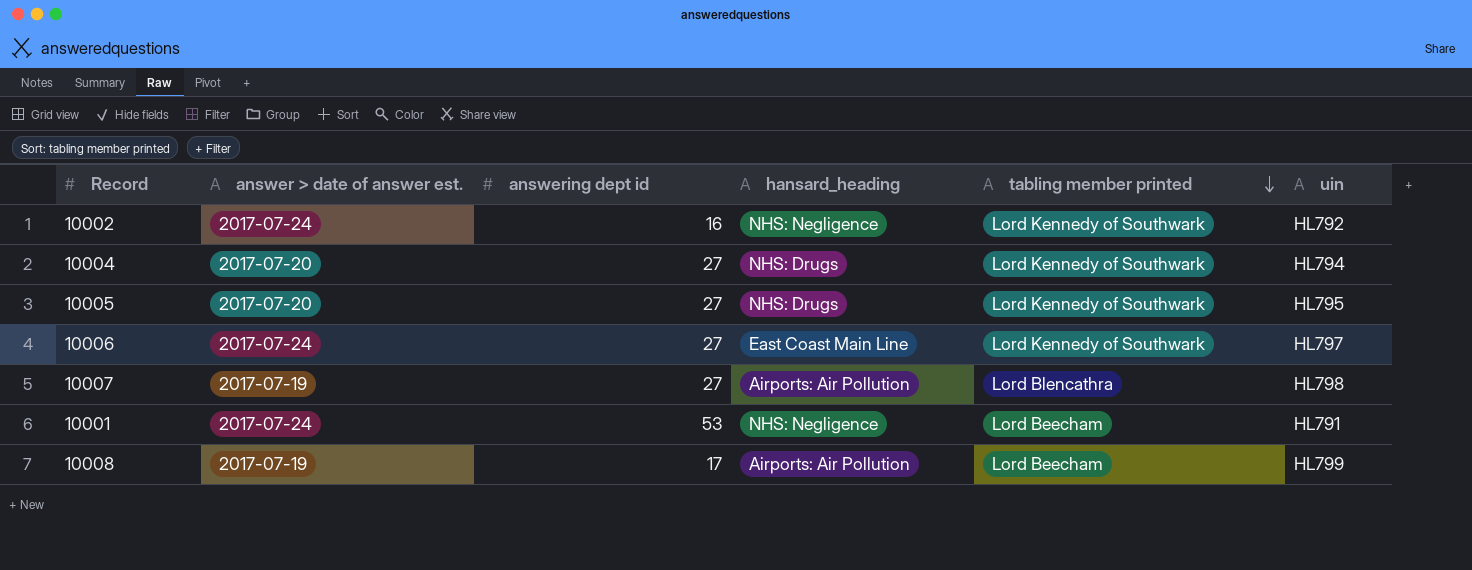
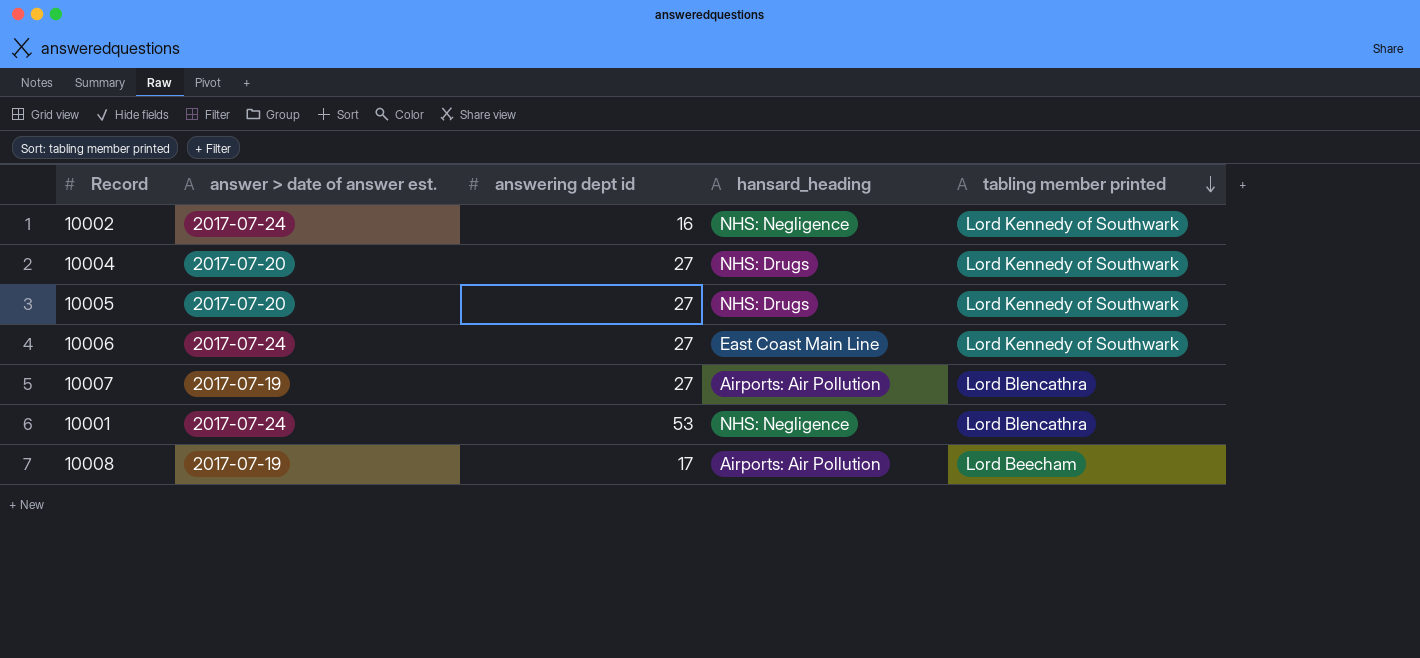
column uin | position: 6 -> none
10001 | tabling member printed: Lord Beecham -> Lord Blencathra

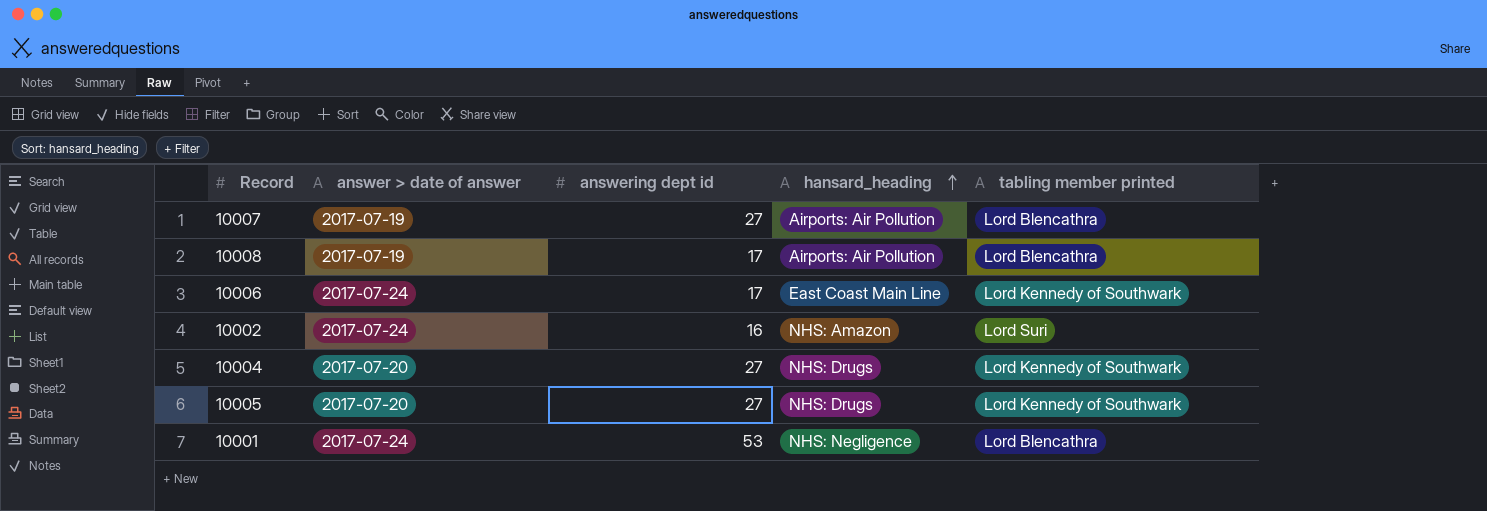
row order: tabling member printed descending -> hansard_heading ascending
column name: answer > date of answer est. -> answer > date of answer
10008 | tabling member printed: Lord Beecham -> Lord Blencathra
10006 | answering dept id: 27 -> 17
10002 | hansard_heading: NHS: Negligence -> NHS: Amazon
10002 | tabling member printed: Lord Kennedy of Southwark -> Lord Suri

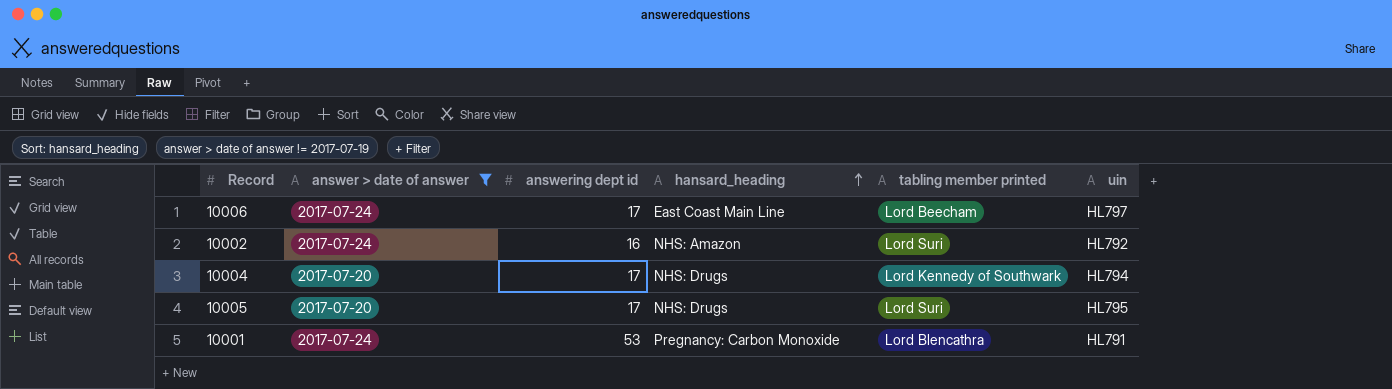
filter: none -> answer > date of answer != 2017-07-19
column uin | position: none -> 6
10006 | tabling member printed: Lord Kennedy of Southwark -> Lord Beecham
10004 | answering dept id: 27 -> 17
10005 | answering dept id: 27 -> 17
10005 | tabling member printed: Lord Kennedy of Southwark -> Lord Suri
10001 | hansard_heading: NHS: Negligence -> Pregnancy: Carbon Monoxide

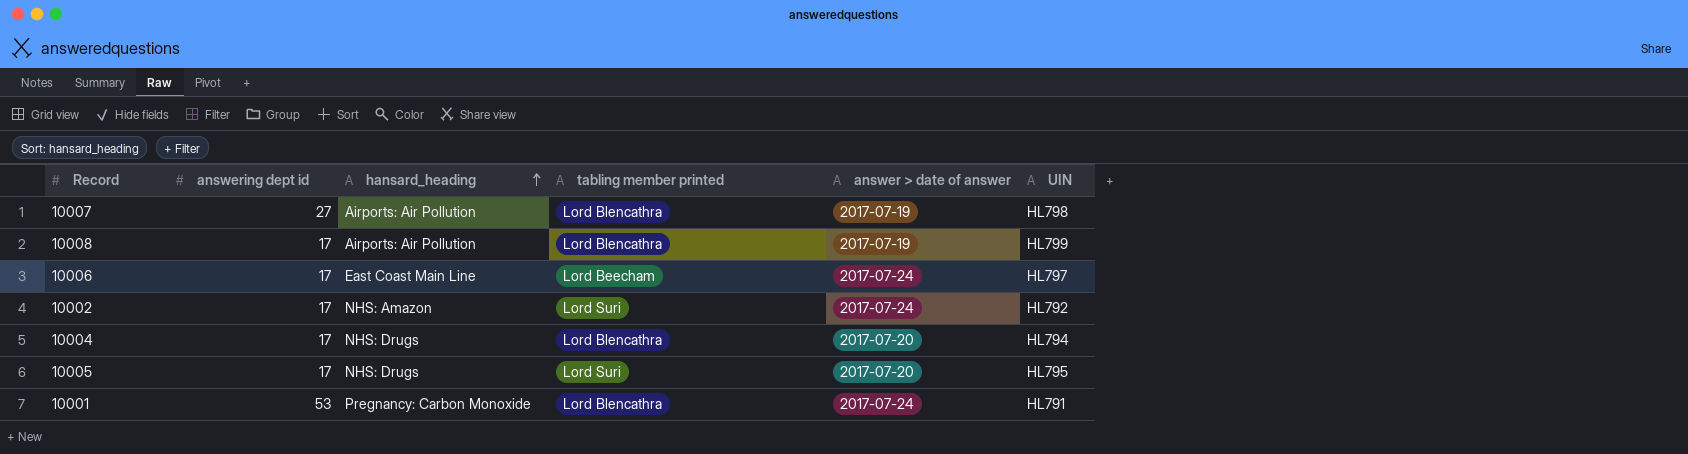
filter: answer > date of answer != 2017-07-19 -> none
column answer > date of answer | position: 2 -> 5
column name: uin -> UIN
10002 | answering dept id: 16 -> 17
10004 | tabling member printed: Lord Kennedy of Southwark -> Lord Blencathra

